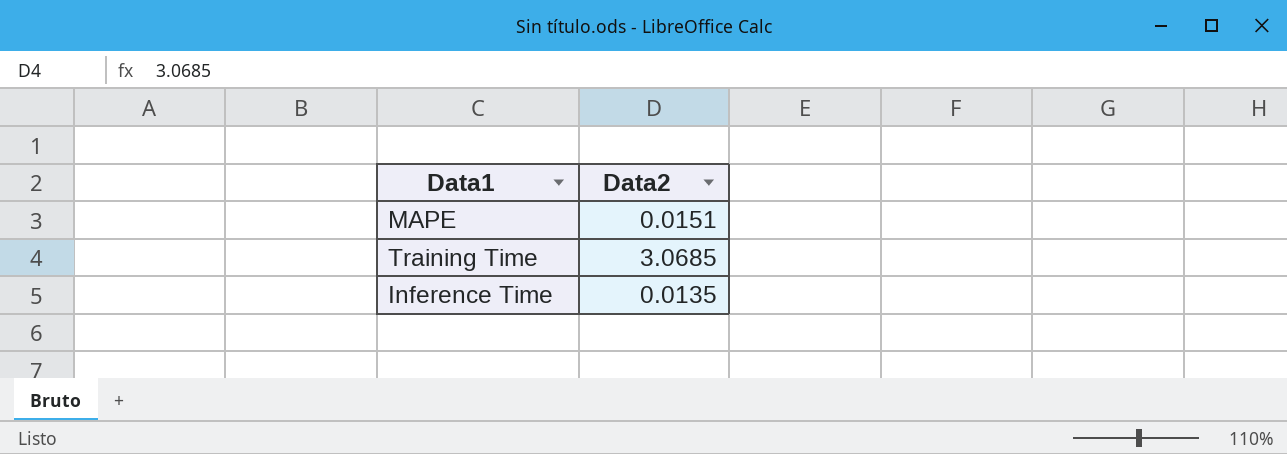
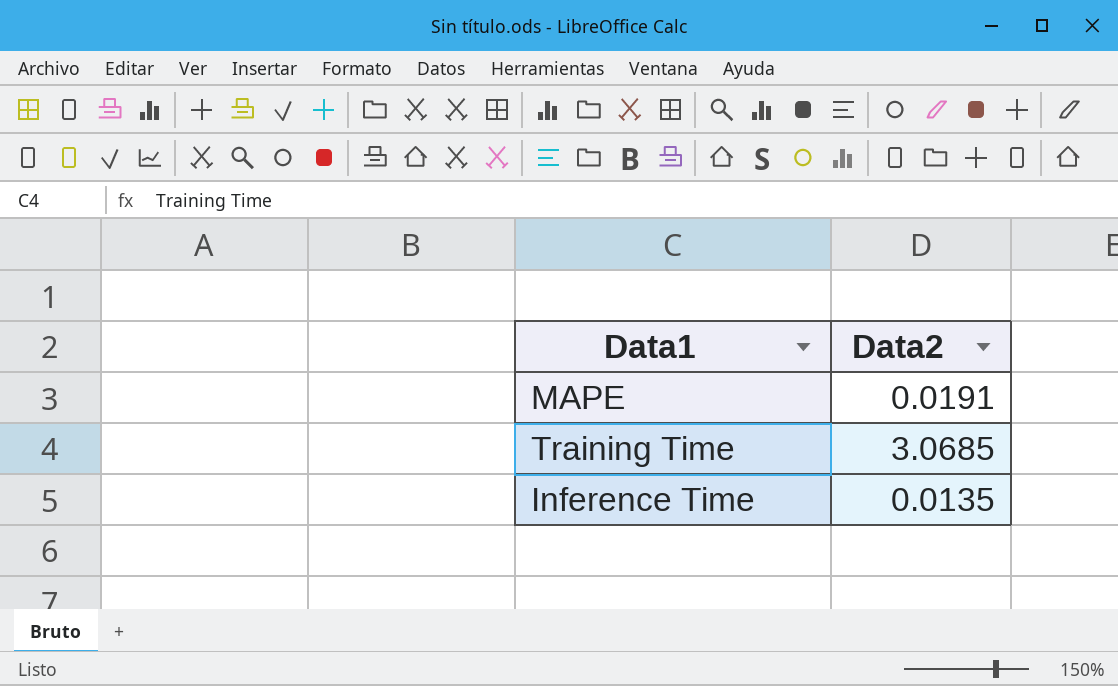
MAPE | Data2: 0.0151 -> 0.0191

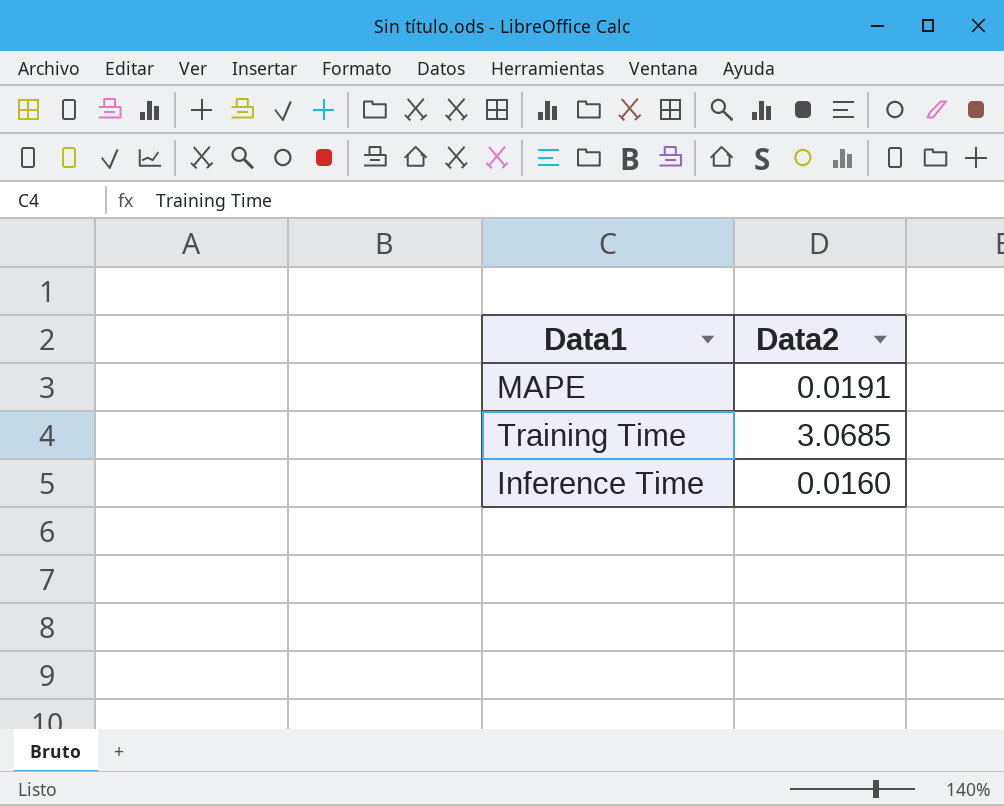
Inference Time | Data2: 0.0135 -> 0.0160

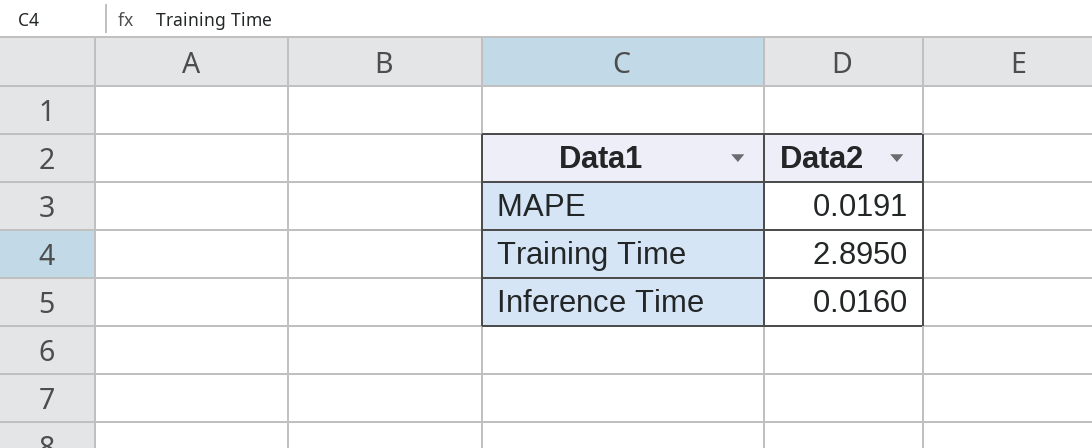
Training Time | Data2: 3.0685 -> 2.8950

